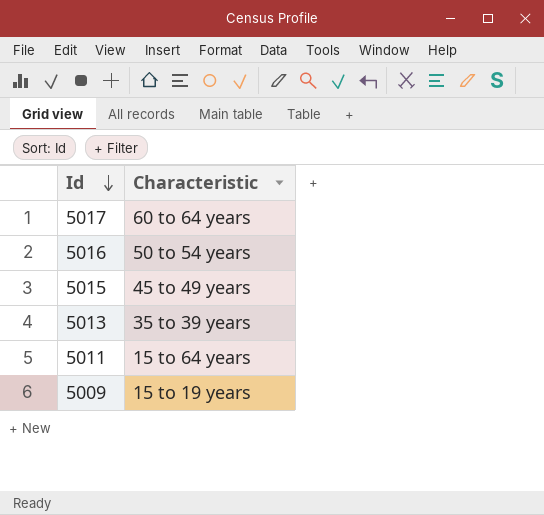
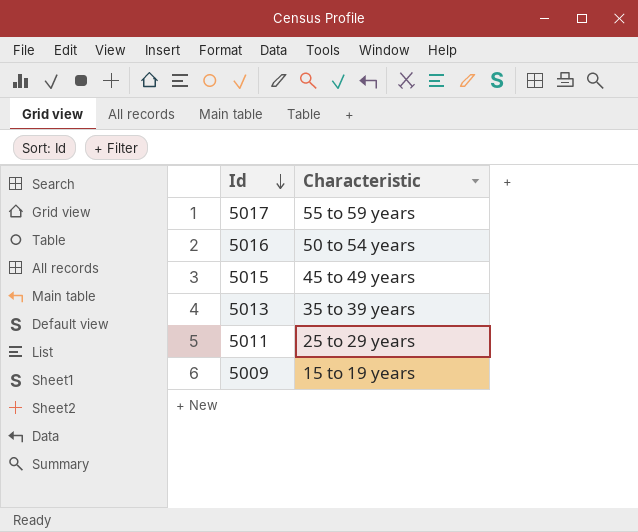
5017 | Characteristic: 60 to 64 years -> 55 to 59 years
5011 | Characteristic: 15 to 64 years -> 25 to 29 years

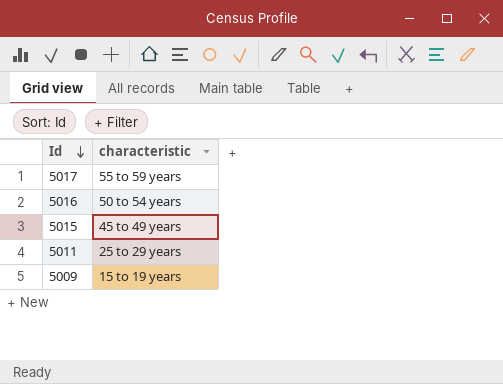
column name: Characteristic -> characteristic
row 5013: 35 to 39 years -> none

